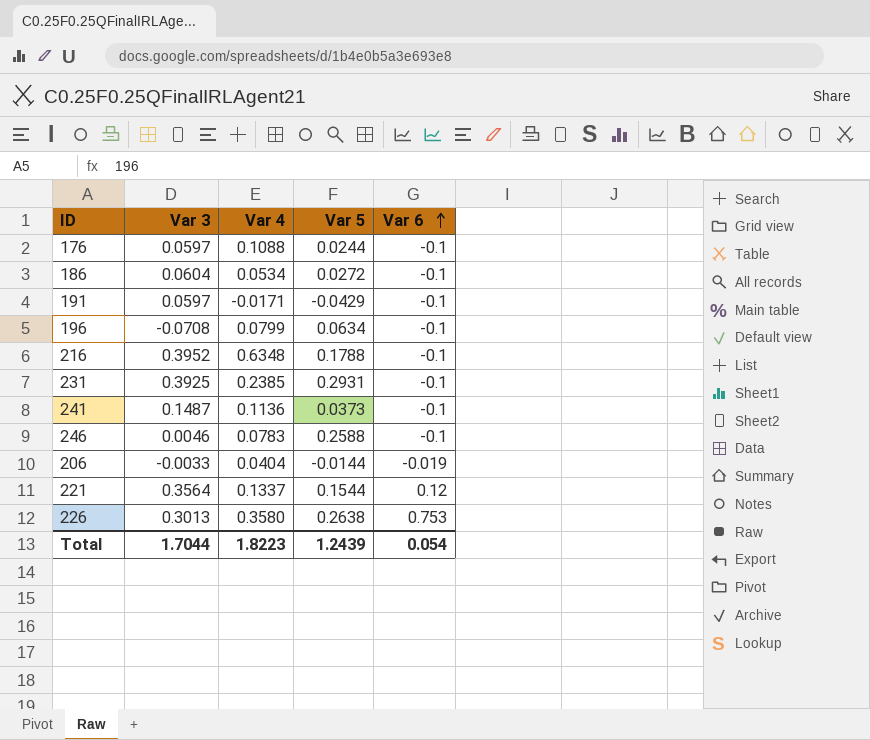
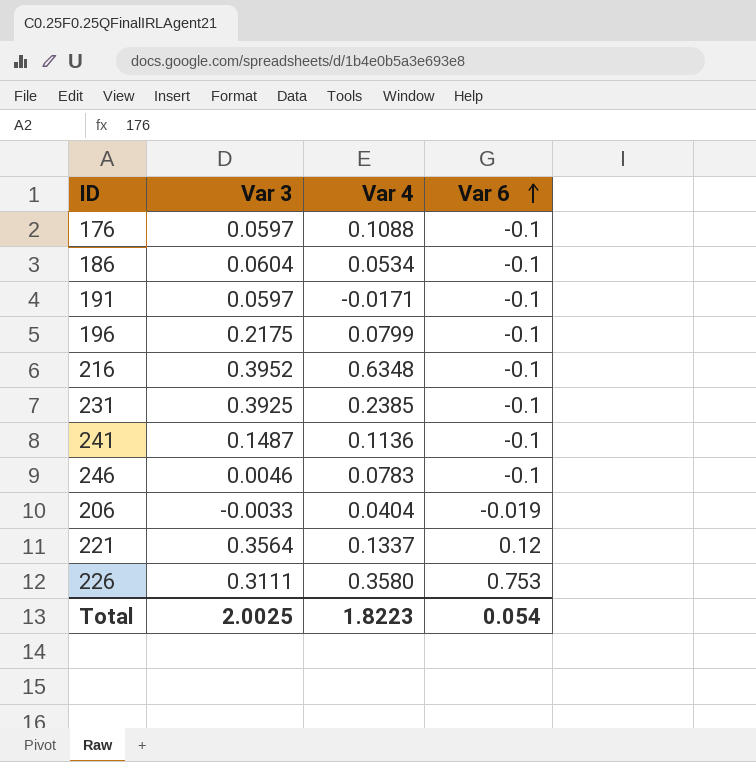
column Var 5 | position: 4 -> none
196 | Var 3: -0.0708 -> 0.2175
226 | Var 3: 0.3013 -> 0.3111
Total | Var 3: 1.7044 -> 2.0025

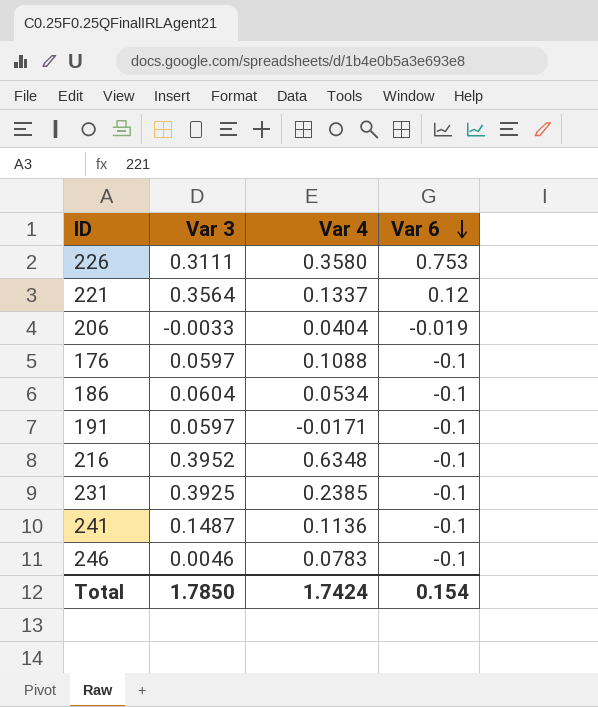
row order: Var 6 ascending -> Var 6 descending
row 196: 0.2175 | 0.0799 | -0.1 -> none
Total | Var 3: 2.0025 -> 1.7850
Total | Var 4: 1.8223 -> 1.7424
Total | Var 6: 0.054 -> 0.154

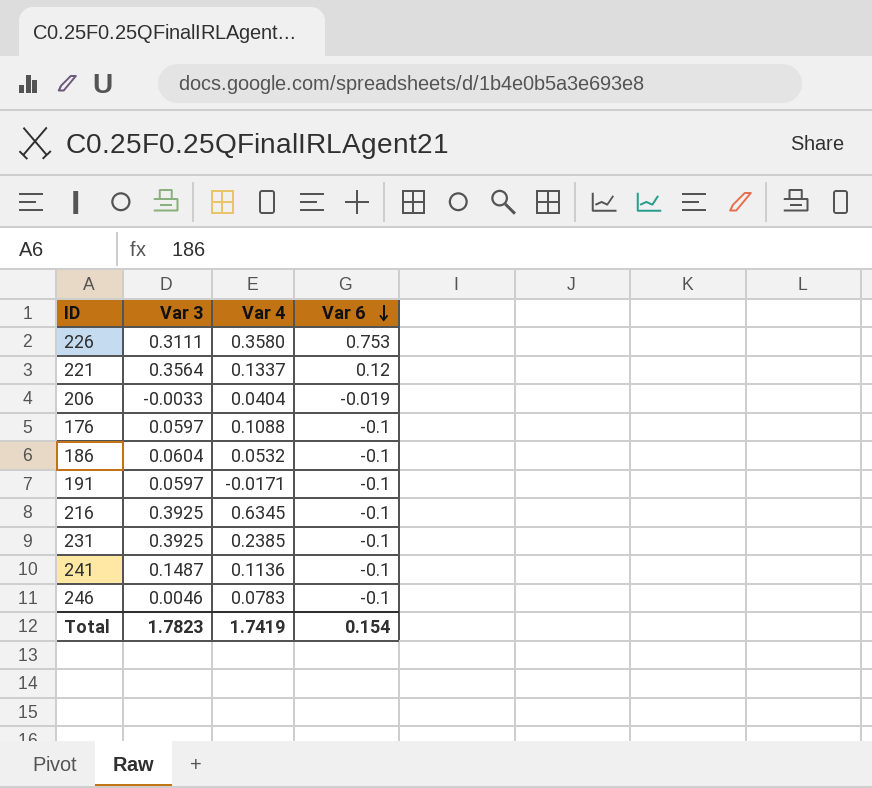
186 | Var 4: 0.0534 -> 0.0532
216 | Var 3: 0.3952 -> 0.3925
216 | Var 4: 0.6348 -> 0.6345
Total | Var 3: 1.7850 -> 1.7823
Total | Var 4: 1.7424 -> 1.7419

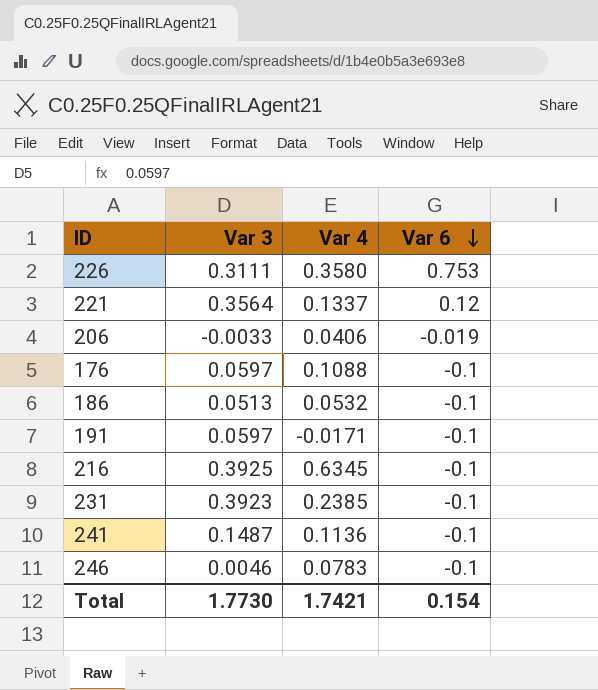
206 | Var 4: 0.0404 -> 0.0406
186 | Var 3: 0.0604 -> 0.0513
231 | Var 3: 0.3925 -> 0.3923
Total | Var 3: 1.7823 -> 1.7730
Total | Var 4: 1.7419 -> 1.7421

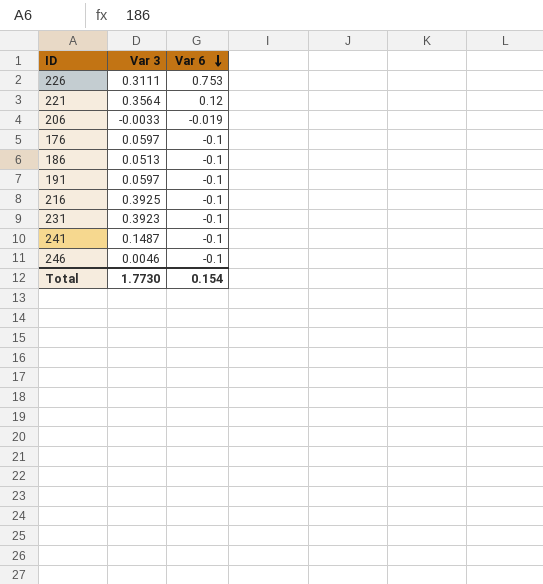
column Var 4 | position: 3 -> none

